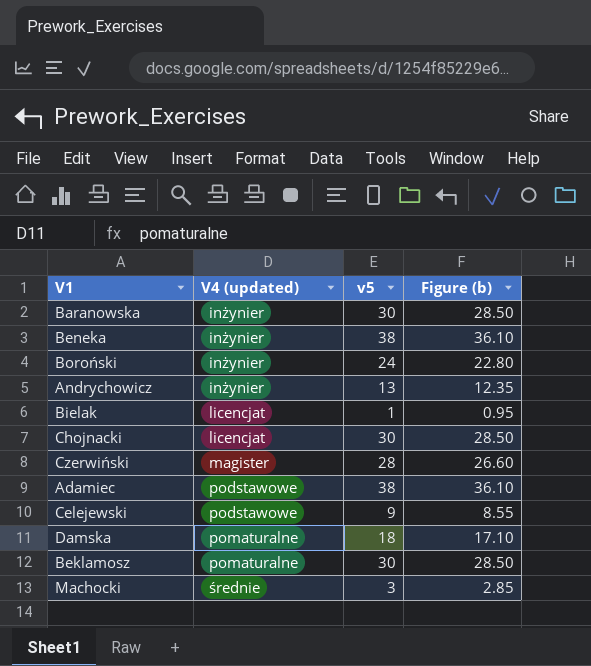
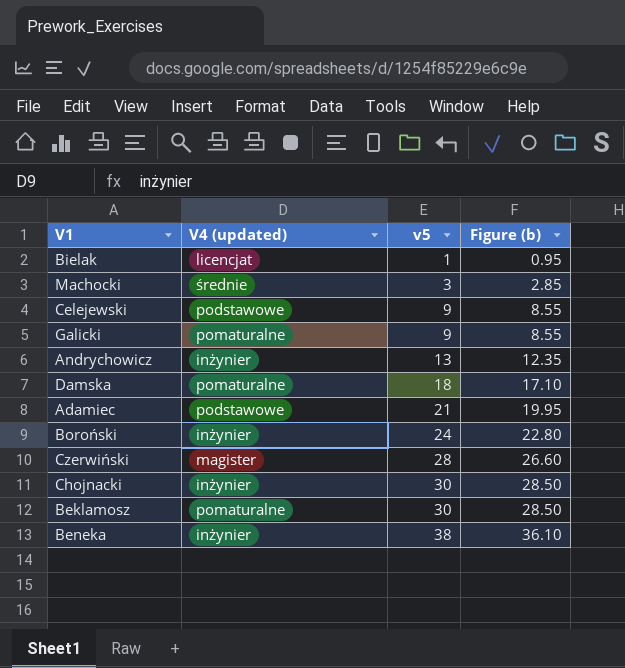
row order: V4 (updated) ascending -> v5 ascending
row Baranowska: inżynier | 30 | 28.50 -> none
row Galicki: none -> pomaturalne | 9 | 8.55
Adamiec | v5: 38 -> 21
Adamiec | Figure (b): 36.10 -> 19.95
Chojnacki | V4 (updated): licencjat -> inżynier

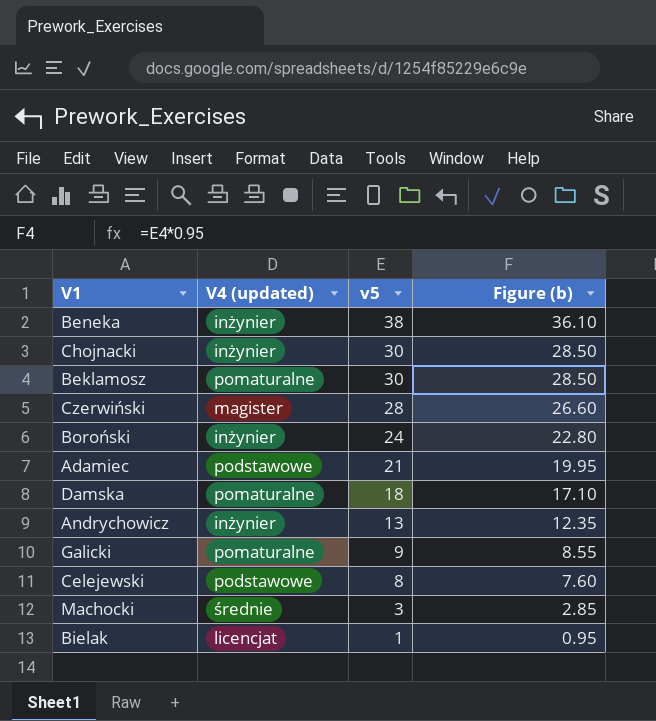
row order: v5 ascending -> v5 descending
Celejewski | v5: 9 -> 8
Celejewski | Figure (b): 8.55 -> 7.60

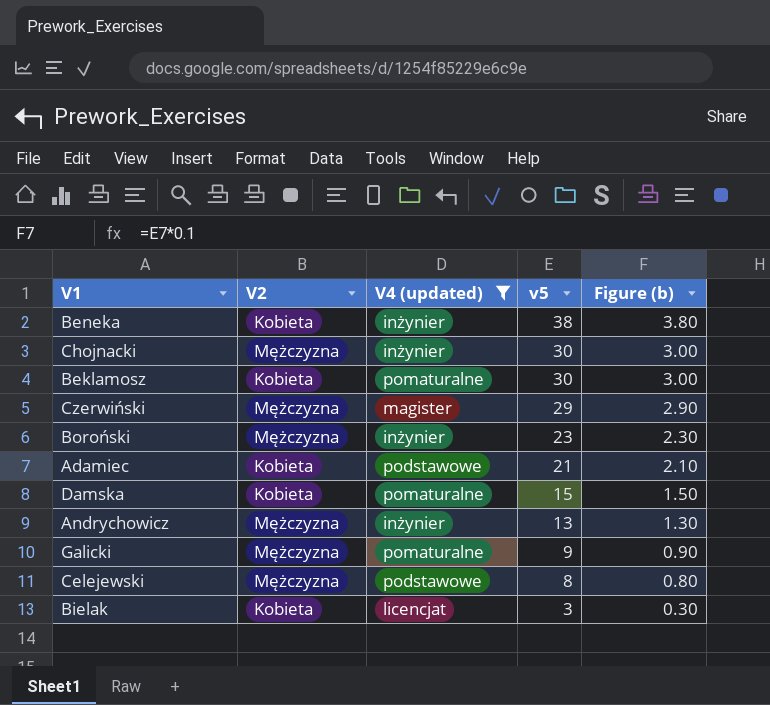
filter: none -> V4 (updated) != średnie
column V2 | position: none -> 2
column Figure (b) | formula: [v5] * 0.95 -> [v5] * 0.1
Czerwiński | v5: 28 -> 29
Boroński | v5: 24 -> 23
Damska | v5: 18 -> 15
Bielak | v5: 1 -> 3

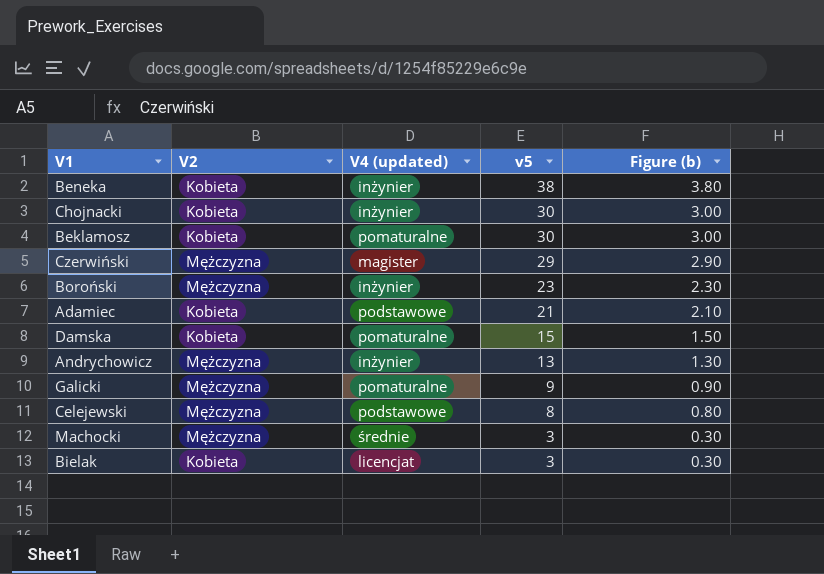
filter: V4 (updated) != średnie -> none
Chojnacki | V2: Mężczyzna -> Kobieta

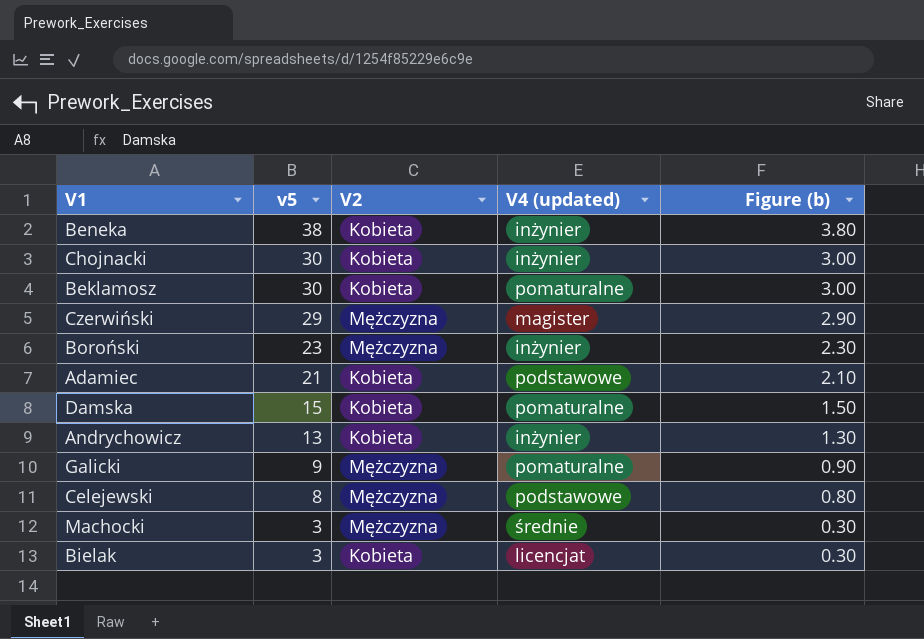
column v5 | position: 4 -> 2
Andrychowicz | V2: Mężczyzna -> Kobieta

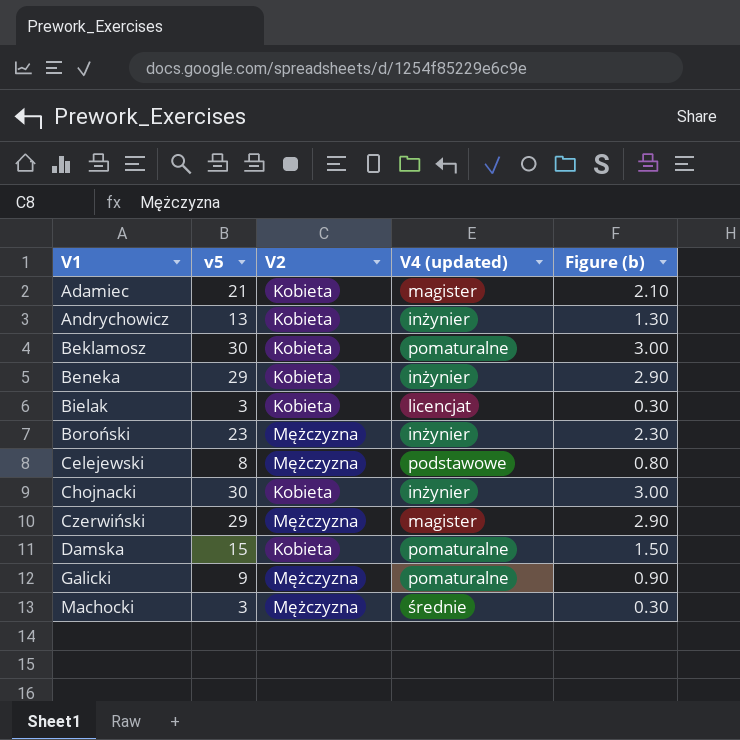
row order: v5 descending -> V1 ascending
Adamiec | V4 (updated): podstawowe -> magister
Beneka | v5: 38 -> 29
Beneka | Figure (b): 3.80 -> 2.90

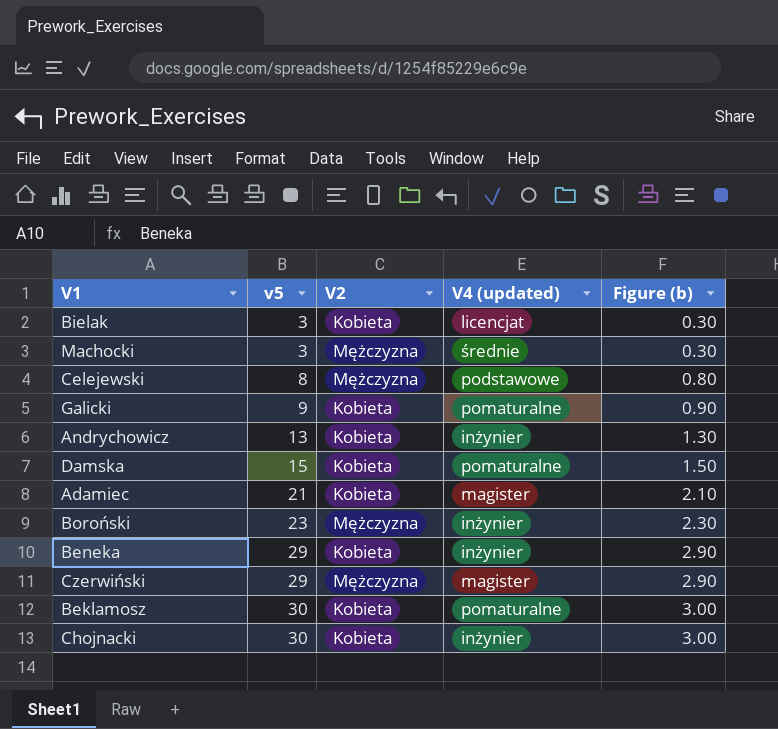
row order: V1 ascending -> v5 ascending
Galicki | V2: Mężczyzna -> Kobieta

